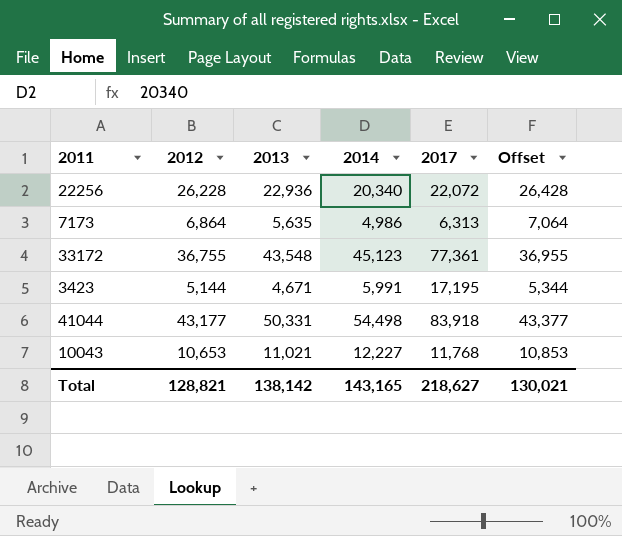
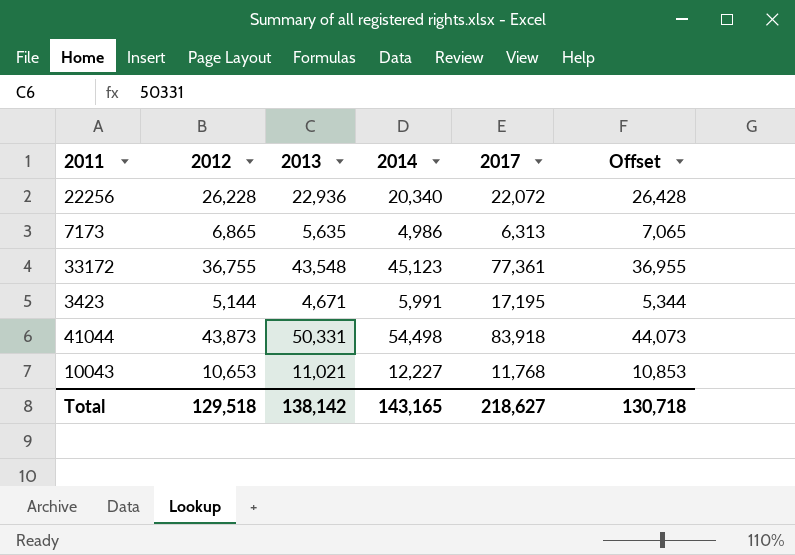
7173 | 2012: 6,864 -> 6,865
7173 | Offset: 7,064 -> 7,065
41044 | 2012: 43,177 -> 43,873
41044 | Offset: 43,377 -> 44,073
Total | 2012: 128,821 -> 129,518
Total | Offset: 130,021 -> 130,718

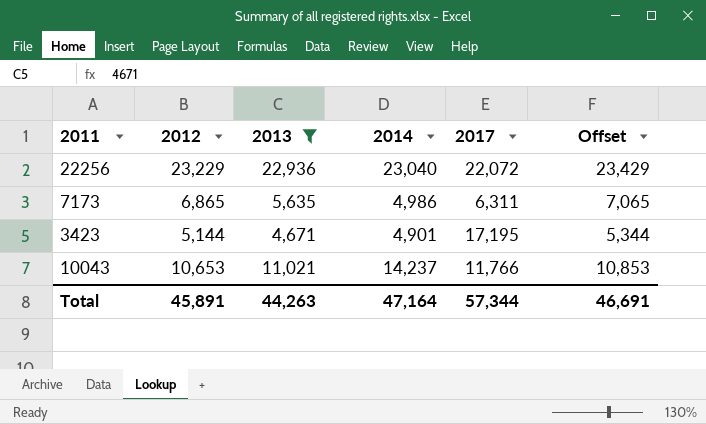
filter: none -> 2013 <= 22,936
22256 | 2012: 26,228 -> 23,229
22256 | 2014: 20,340 -> 23,040
22256 | Offset: 26,428 -> 23,429
7173 | 2017: 6,313 -> 6,311
3423 | 2014: 5,991 -> 4,901
10043 | 2014: 12,227 -> 14,237
10043 | 2017: 11,768 -> 11,766
Total | 2012: 129,518 -> 45,891
Total | 2013: 138,142 -> 44,263
Total | 2014: 143,165 -> 47,164
Total | 2017: 218,627 -> 57,344
Total | Offset: 130,718 -> 46,691

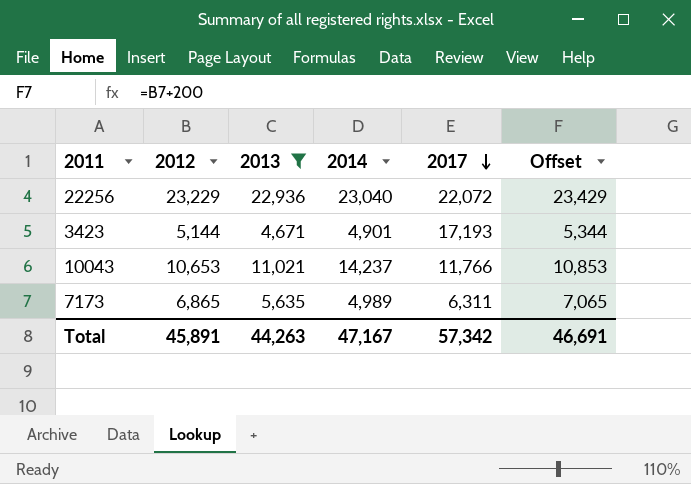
row order: none -> 2017 descending
3423 | 2017: 17,195 -> 17,193
7173 | 2014: 4,986 -> 4,989
Total | 2014: 47,164 -> 47,167
Total | 2017: 57,344 -> 57,342

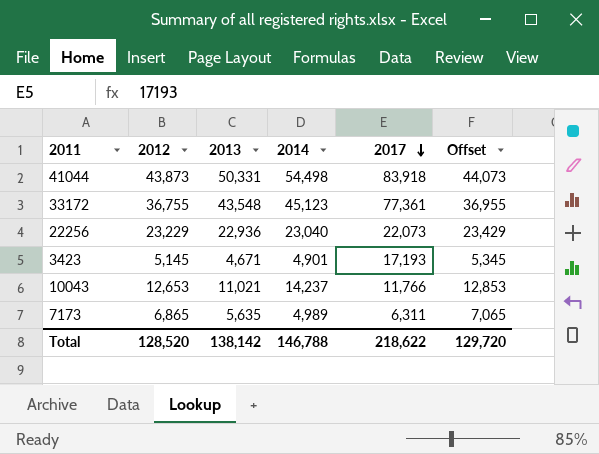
filter: 2013 <= 22,936 -> none
22256 | 2017: 22,072 -> 22,073
3423 | 2012: 5,144 -> 5,145
3423 | Offset: 5,344 -> 5,345
10043 | 2012: 10,653 -> 12,653
10043 | Offset: 10,853 -> 12,853
Total | 2012: 45,891 -> 128,520
Total | 2013: 44,263 -> 138,142
Total | 2014: 47,167 -> 146,788
Total | 2017: 57,342 -> 218,622
Total | Offset: 46,691 -> 129,720

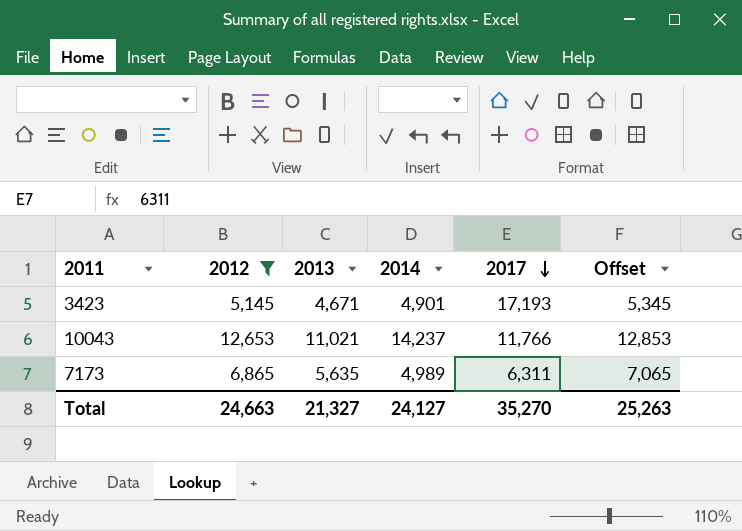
filter: none -> 2012 <= 12,653
Total | 2012: 128,520 -> 24,663
Total | 2013: 138,142 -> 21,327
Total | 2014: 146,788 -> 24,127
Total | 2017: 218,622 -> 35,270
Total | Offset: 129,720 -> 25,263

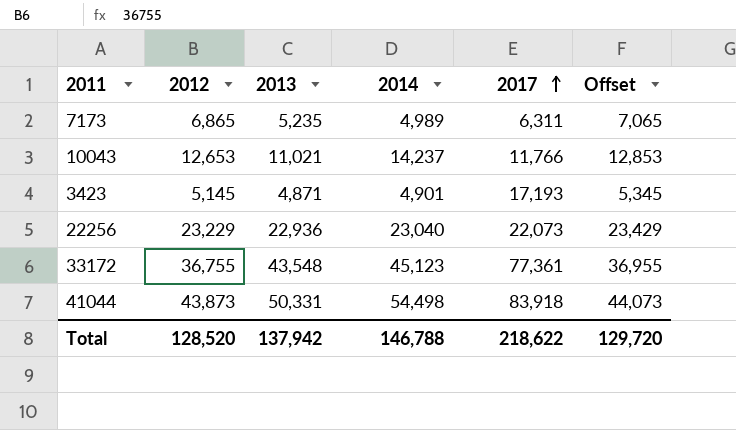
filter: 2012 <= 12,653 -> none
row order: 2017 descending -> 2017 ascending
7173 | 2013: 5,635 -> 5,235
3423 | 2013: 4,671 -> 4,871
Total | 2012: 24,663 -> 128,520
Total | 2013: 21,327 -> 137,942
Total | 2014: 24,127 -> 146,788
Total | 2017: 35,270 -> 218,622
Total | Offset: 25,263 -> 129,720

